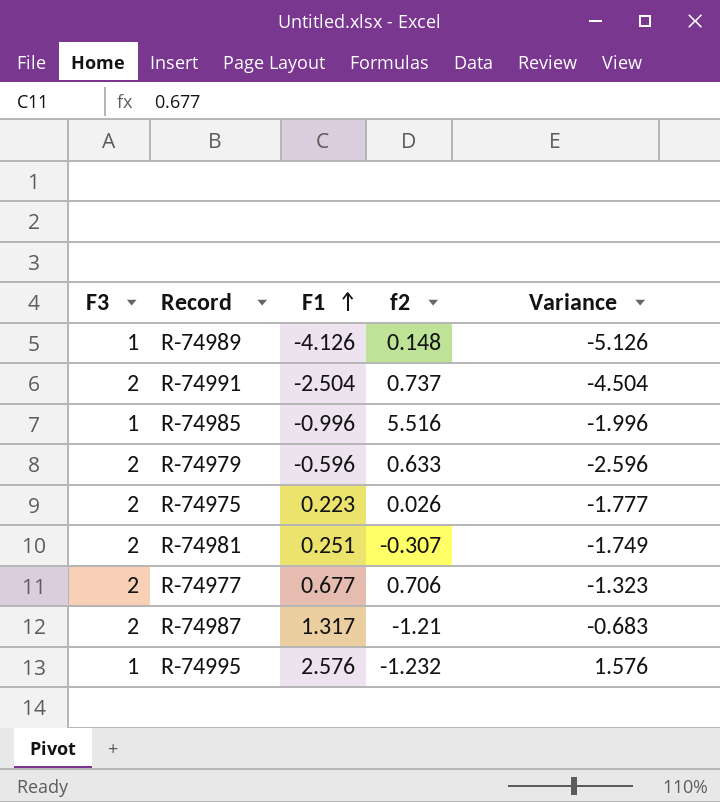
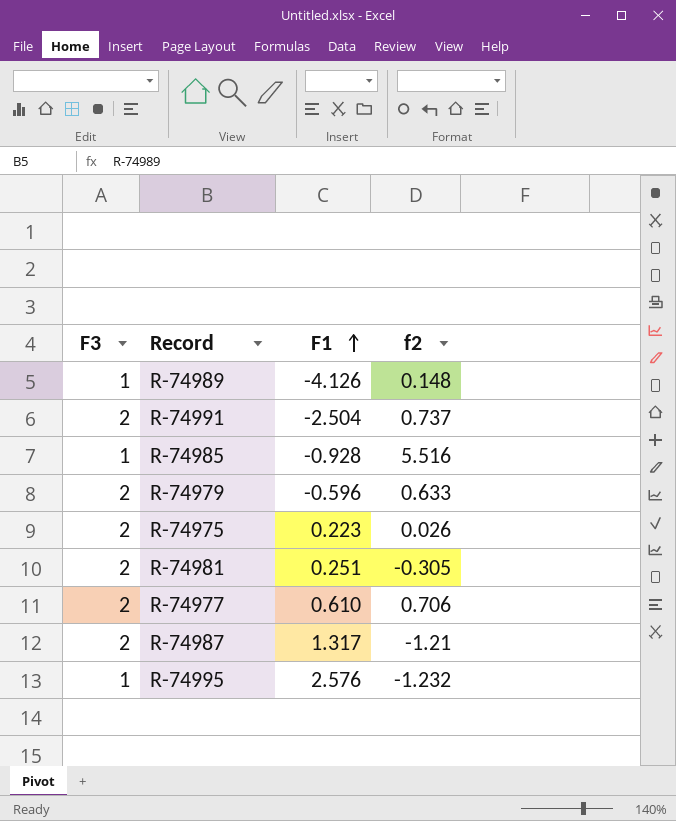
column Variance | formula: [F1] - [F3] -> none
R-74985 | F1: -0.996 -> -0.928
R-74981 | f2: -0.307 -> -0.305
R-74977 | F1: 0.677 -> 0.610

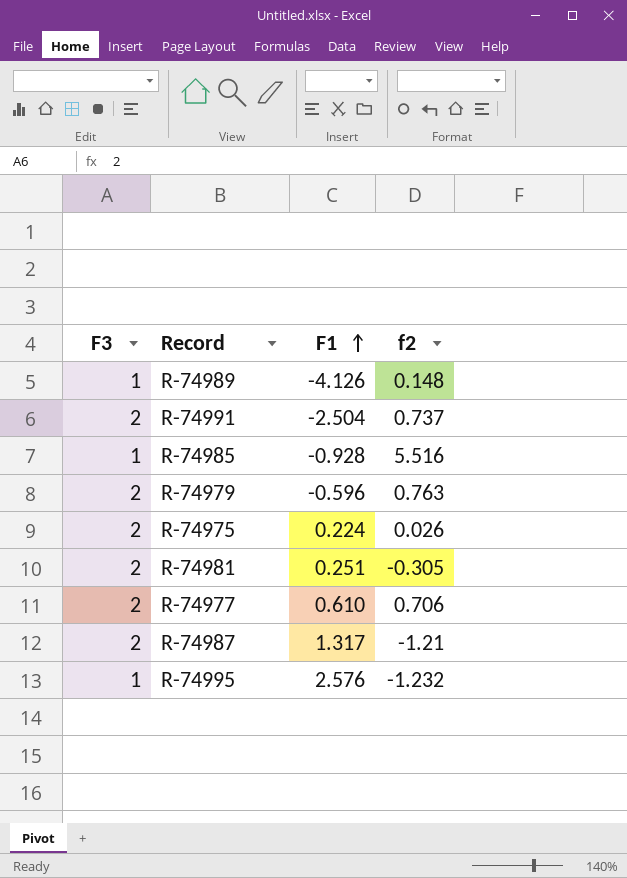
R-74979 | f2: 0.633 -> 0.763
R-74975 | F1: 0.223 -> 0.224

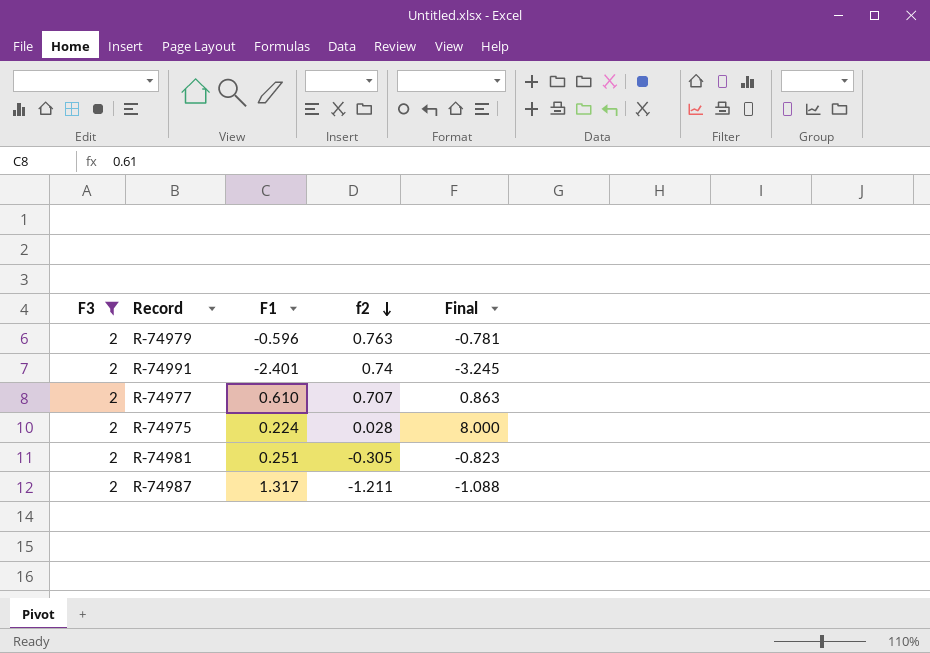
filter: none -> F3 = 2
row order: F1 ascending -> f2 descending
column Final | formula: none -> [F1] / [f2]
R-74991 | F1: -2.504 -> -2.401
R-74991 | f2: 0.737 -> 0.74
R-74977 | f2: 0.706 -> 0.707
R-74975 | f2: 0.026 -> 0.028
R-74987 | f2: -1.21 -> -1.211

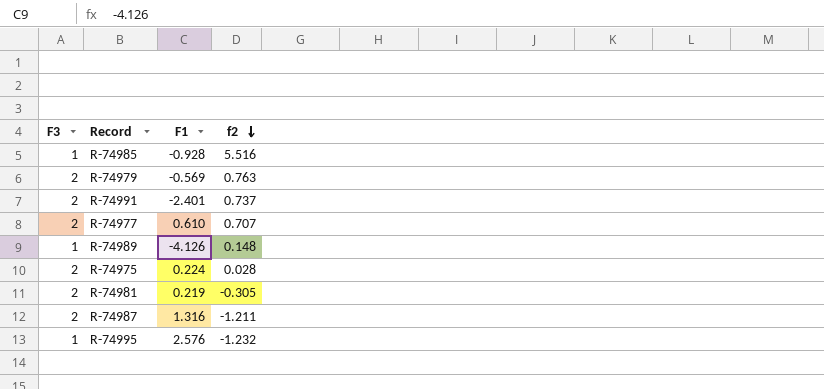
filter: F3 = 2 -> none
column Final | formula: [F1] / [f2] -> none
R-74979 | F1: -0.596 -> -0.569
R-74991 | f2: 0.74 -> 0.737
R-74981 | F1: 0.251 -> 0.219
R-74987 | F1: 1.317 -> 1.316

